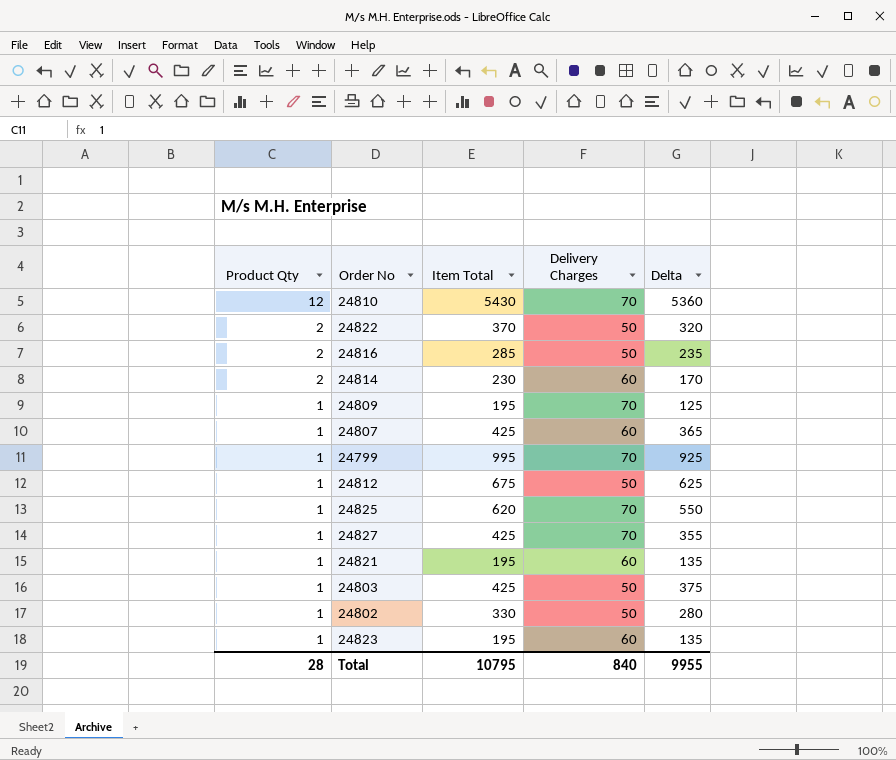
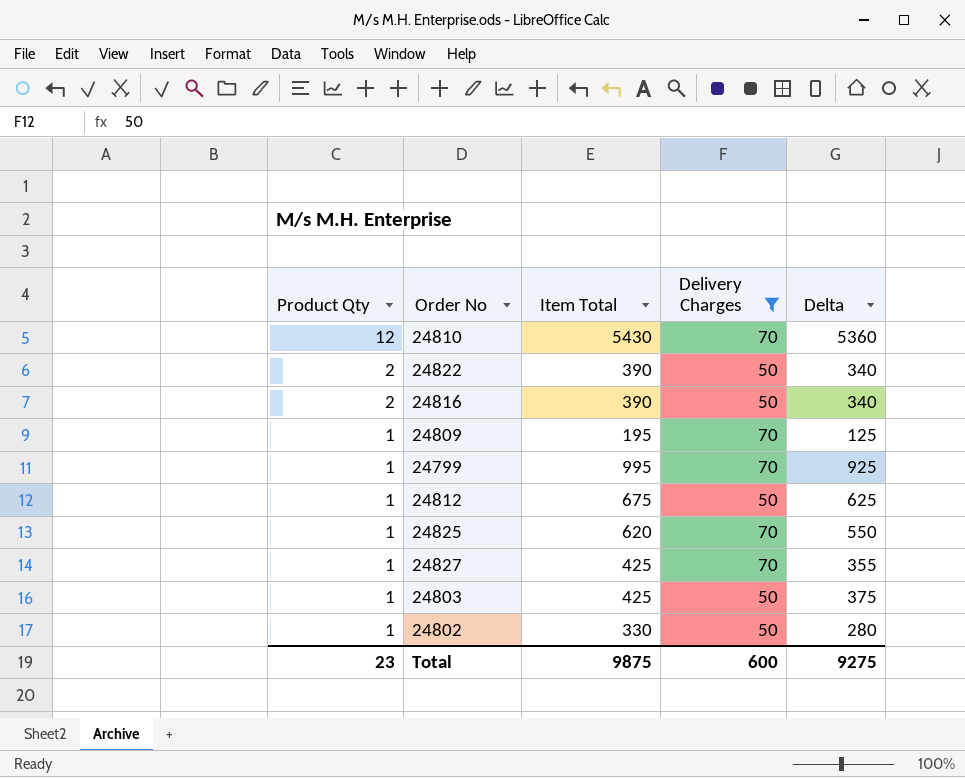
filter: none -> Delivery Charges != 60
24822 | Item Total: 370 -> 390
24822 | Delta: 320 -> 340
24816 | Item Total: 285 -> 390
24816 | Delta: 235 -> 340
Total | Product Qty: 28 -> 23
Total | Item Total: 10795 -> 9875
Total | Delivery Charges: 840 -> 600
Total | Delta: 9955 -> 9275

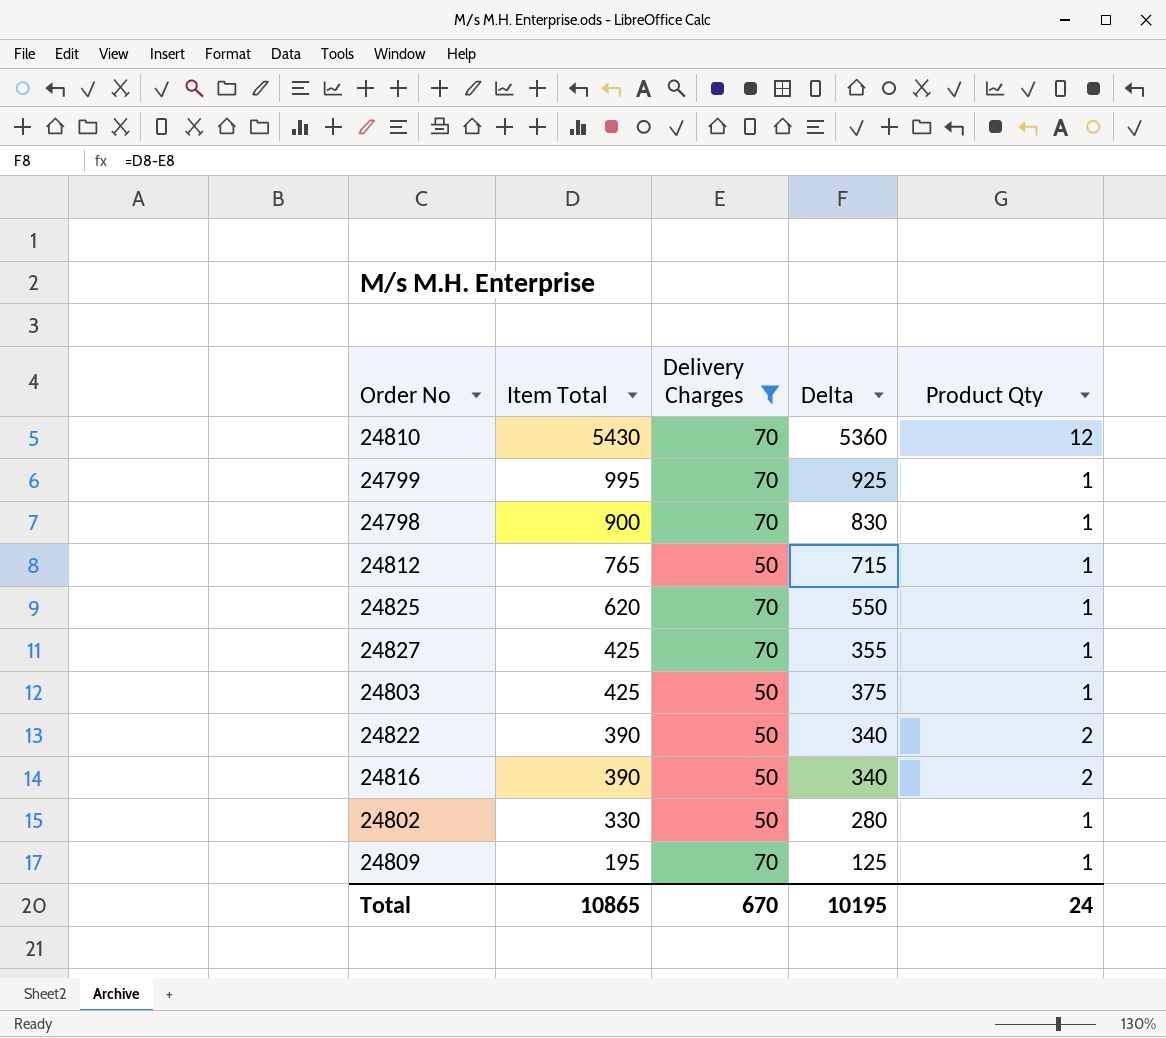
row order: Product Qty descending -> Item Total descending
column Product Qty | position: 1 -> 5
row 24798: none -> 900 | 70 | 830 | 1
24812 | Item Total: 675 -> 765
24812 | Delta: 625 -> 715
Total | Item Total: 9875 -> 10865
Total | Delivery Charges: 600 -> 670
Total | Delta: 9275 -> 10195
Total | Product Qty: 23 -> 24

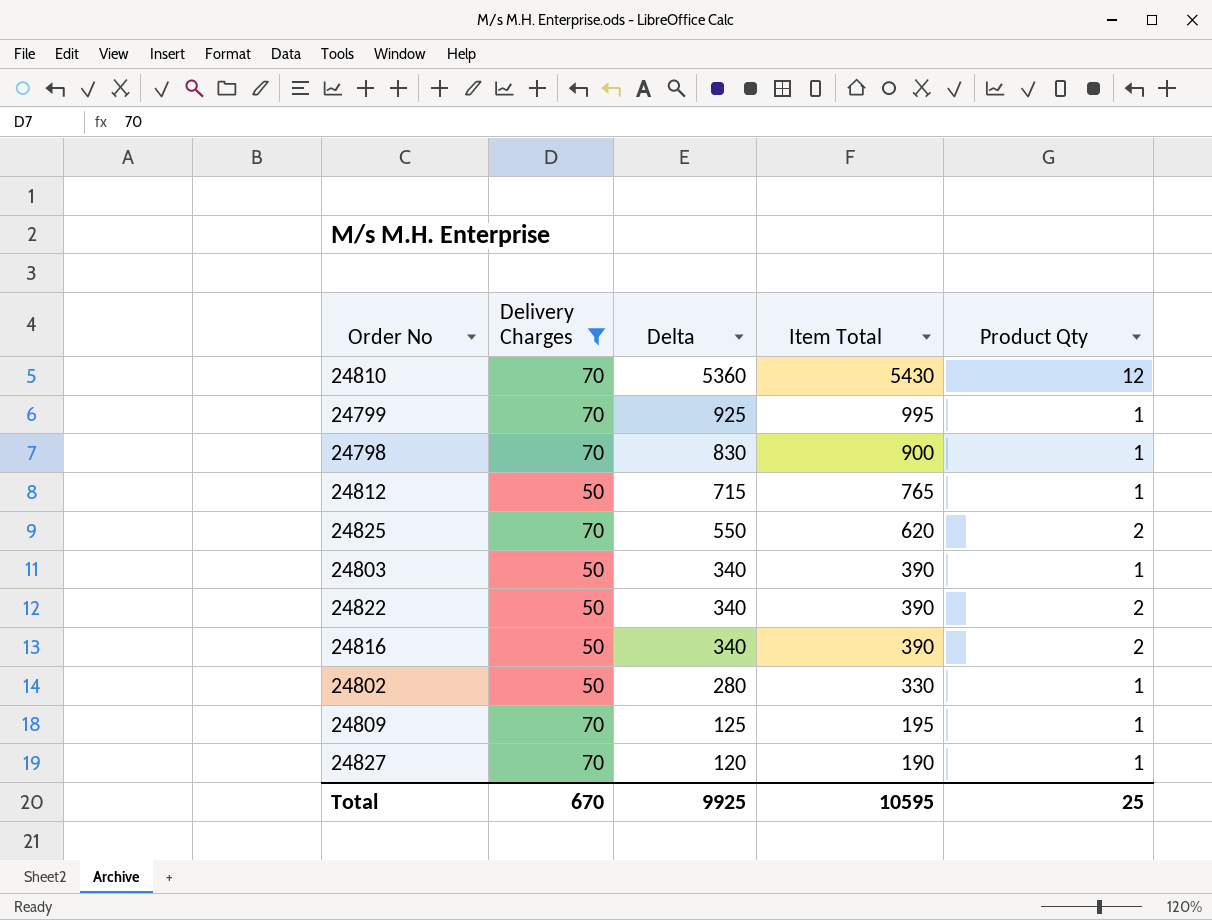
row order: Item Total descending -> Delta descending
column Item Total | position: 2 -> 4
24825 | Product Qty: 1 -> 2
24803 | Delta: 375 -> 340
24803 | Item Total: 425 -> 390
24827 | Delta: 355 -> 120
24827 | Item Total: 425 -> 190
Total | Delta: 10195 -> 9925
Total | Item Total: 10865 -> 10595
Total | Product Qty: 24 -> 25

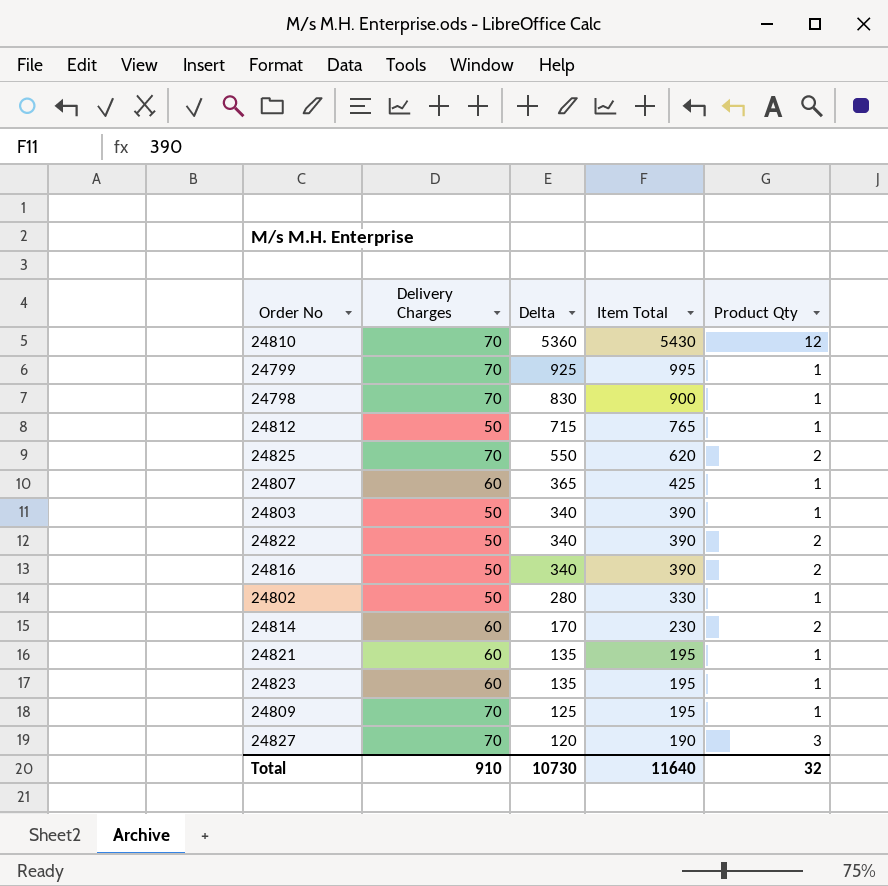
filter: Delivery Charges != 60 -> none
24827 | Product Qty: 1 -> 3
Total | Delivery Charges: 670 -> 910
Total | Delta: 9925 -> 10730
Total | Item Total: 10595 -> 11640
Total | Product Qty: 25 -> 32

